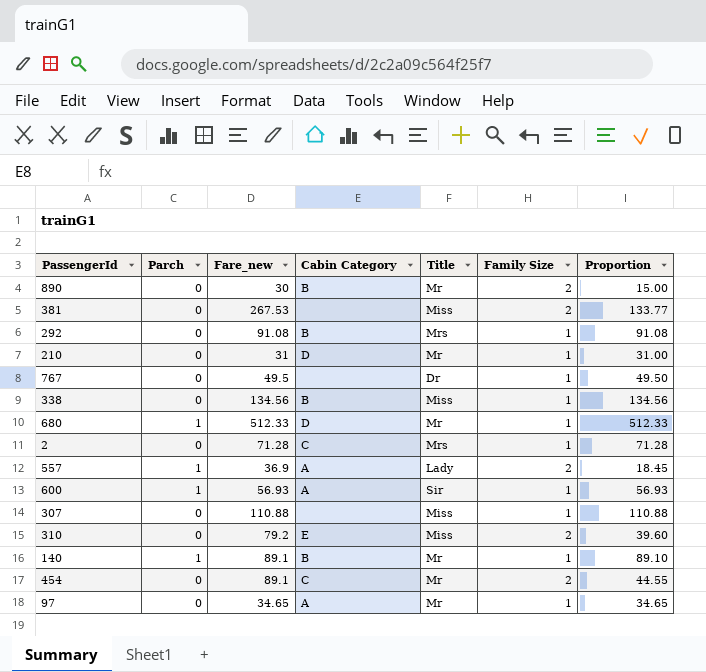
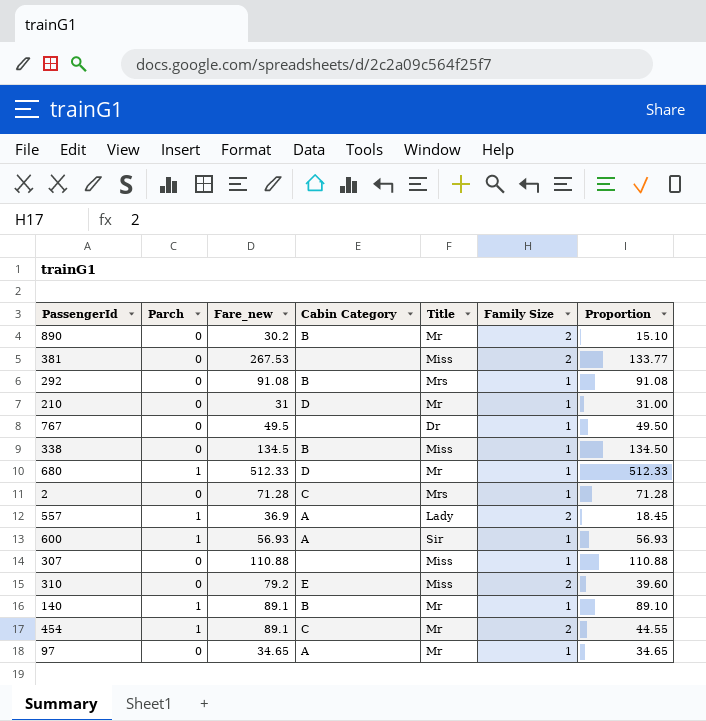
890 | Fare_new: 30 -> 30.2
890 | Proportion: 15.00 -> 15.10
338 | Fare_new: 134.56 -> 134.5
338 | Proportion: 134.56 -> 134.50
454 | Parch: 0 -> 1

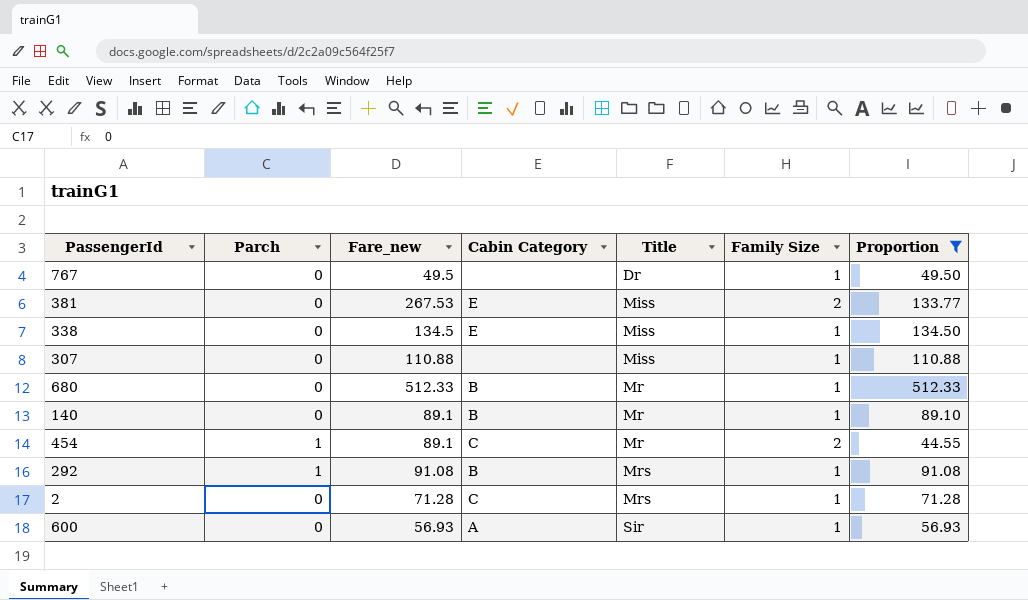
filter: none -> Proportion >= 44.55
row order: none -> Title ascending
381 | Cabin Category: none -> E
338 | Cabin Category: B -> E
680 | Parch: 1 -> 0
680 | Cabin Category: D -> B
140 | Parch: 1 -> 0
292 | Parch: 0 -> 1
600 | Parch: 1 -> 0

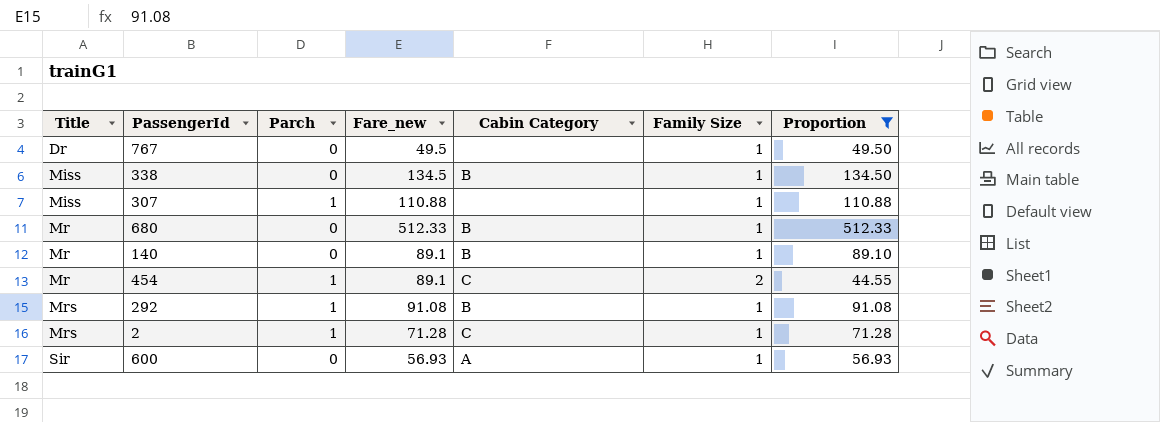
column Title | position: 5 -> 1
row 381: 0 | 267.53 | E | Miss | 2 | 133.77 -> none
338 | Cabin Category: E -> B
307 | Parch: 0 -> 1
2 | Parch: 0 -> 1

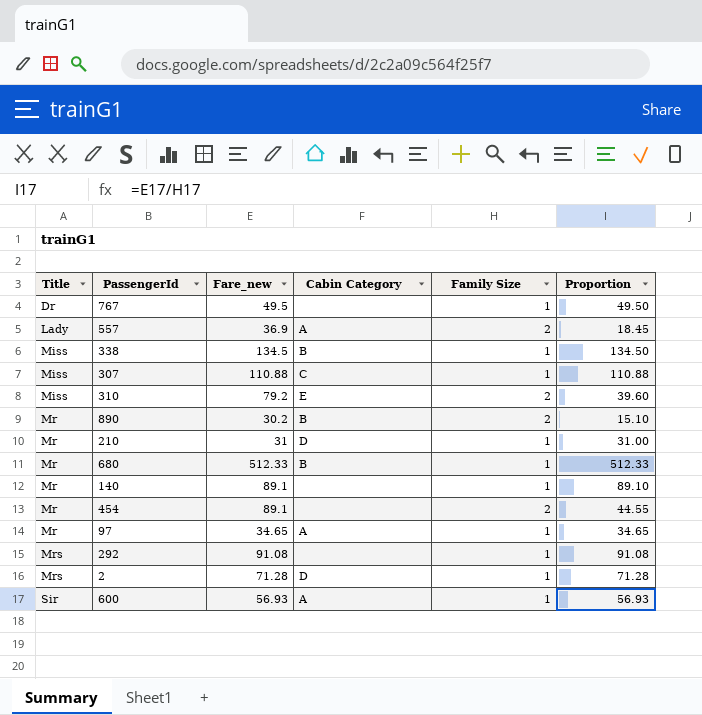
filter: Proportion >= 44.55 -> none
column Parch | position: 3 -> none
307 | Cabin Category: none -> C
140 | Cabin Category: B -> none
454 | Cabin Category: C -> none
292 | Cabin Category: B -> none
2 | Cabin Category: C -> D

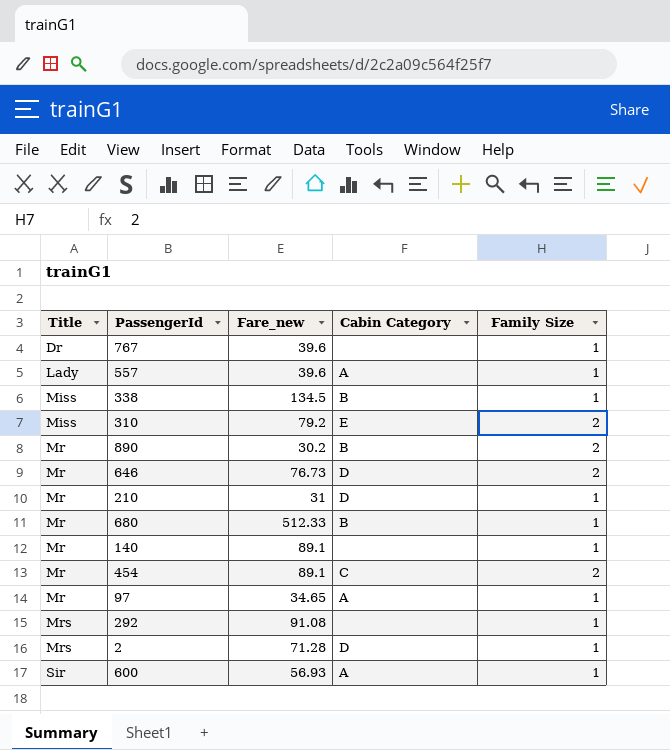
column Proportion | formula: [Fare_new] / [Family Size] -> none
row 307: Miss | 110.88 | C | 1 | 110.88 -> none
767 | Fare_new: 49.5 -> 39.6
557 | Fare_new: 36.9 -> 39.6
557 | Family Size: 2 -> 1
row 646: none -> Mr | 76.73 | D | 2
454 | Cabin Category: none -> C

